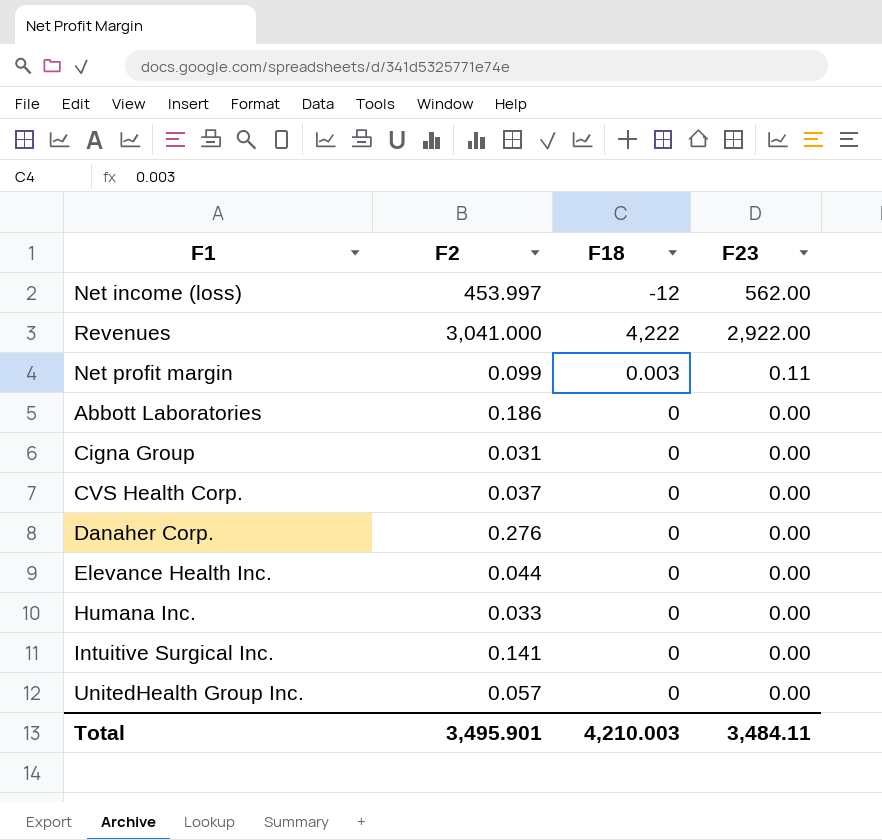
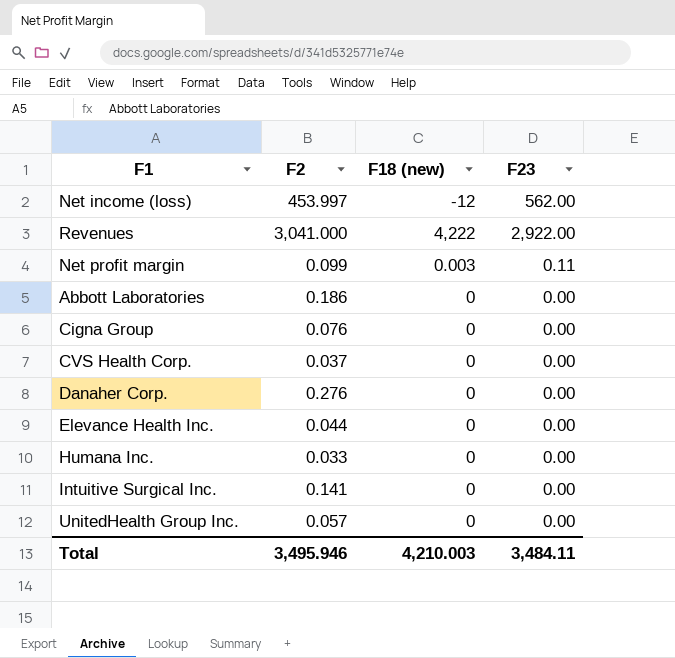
column name: F18 -> F18 (new)
Cigna Group | F2: 0.031 -> 0.076
Total | F2: 3,495.901 -> 3,495.946

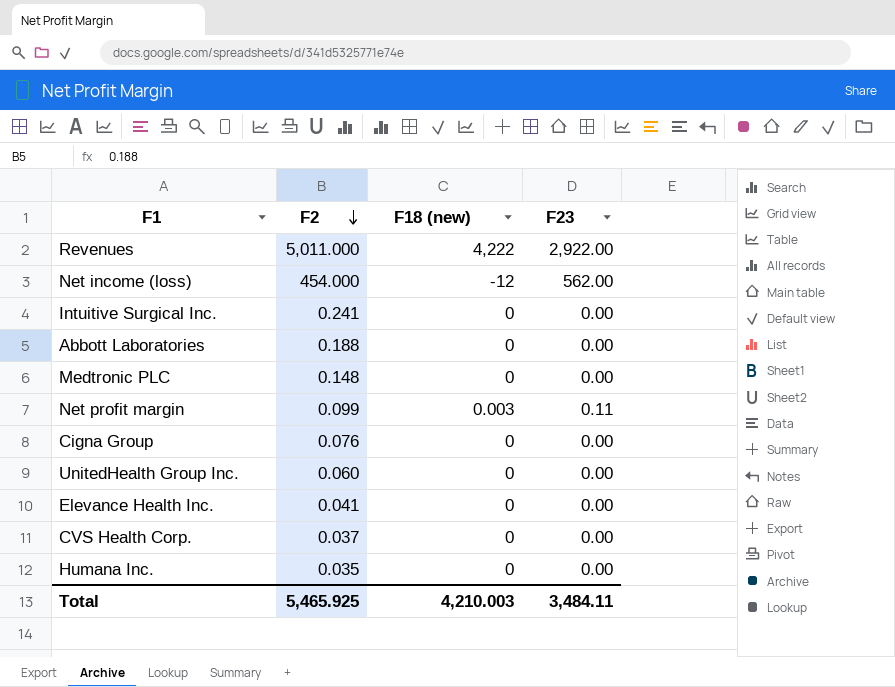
row order: none -> F2 descending
row Danaher Corp.: 0.276 | 0 | 0.00 -> none
Revenues | F2: 3,041.000 -> 5,011.000
Net income (loss) | F2: 453.997 -> 454.000
Intuitive Surgical Inc. | F2: 0.141 -> 0.241
Abbott Laboratories | F2: 0.186 -> 0.188
row Medtronic PLC: none -> 0.148 | 0 | 0.00
UnitedHealth Group Inc. | F2: 0.057 -> 0.060
Elevance Health Inc. | F2: 0.044 -> 0.041
Humana Inc. | F2: 0.033 -> 0.035
Total | F2: 3,495.946 -> 5,465.925

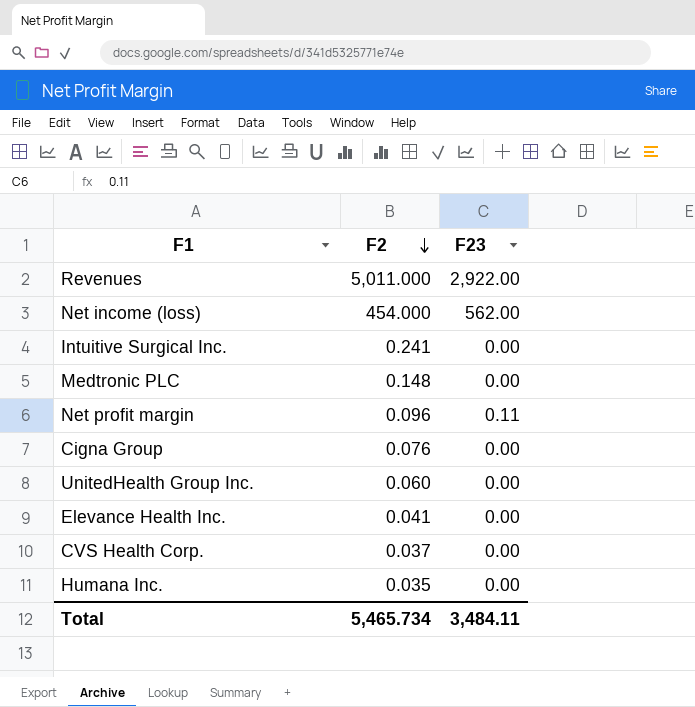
column F18 (new) | position: 3 -> none
row Abbott Laboratories: 0.188 | 0 | 0.00 -> none
Net profit margin | F2: 0.099 -> 0.096
Total | F2: 5,465.925 -> 5,465.734

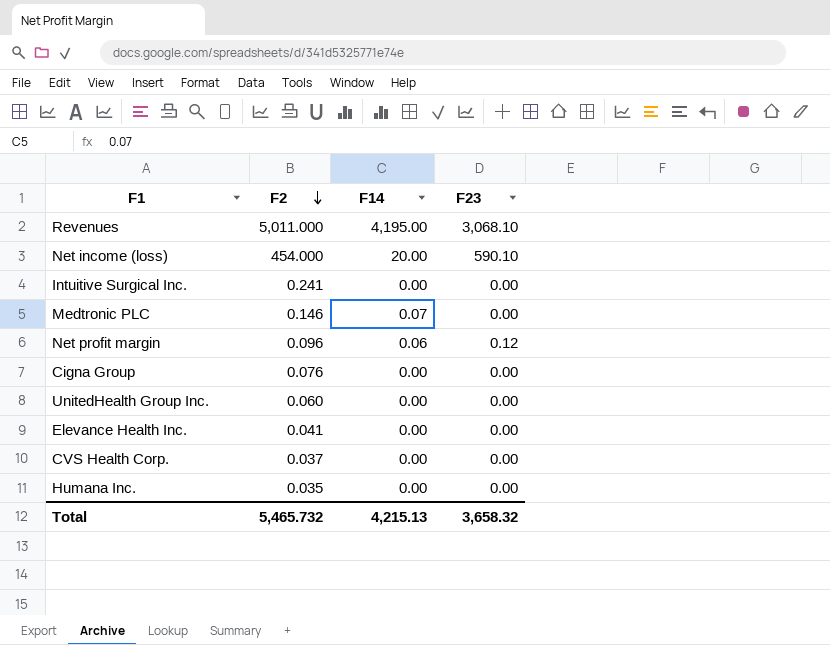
column F14 | position: none -> 3
Revenues | F23: 2,922.00 -> 3,068.10
Net income (loss) | F23: 562.00 -> 590.10
Medtronic PLC | F2: 0.148 -> 0.146
Net profit margin | F23: 0.11 -> 0.12
Total | F2: 5,465.734 -> 5,465.732
Total | F23: 3,484.11 -> 3,658.32

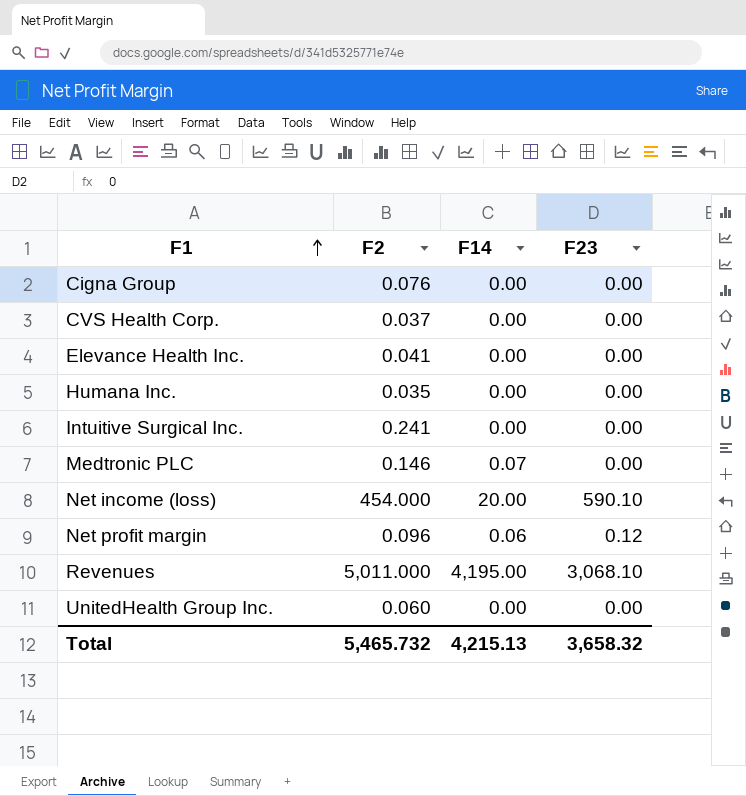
row order: F2 descending -> F1 ascending

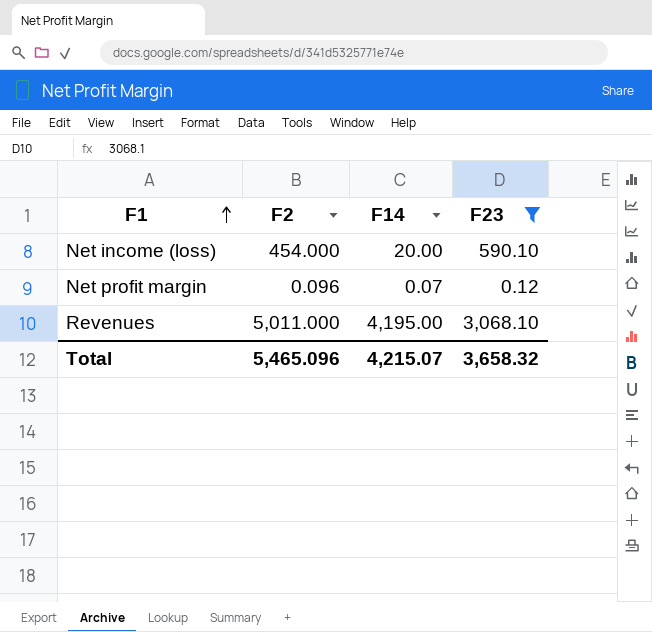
filter: none -> F23 != 0.00
Net profit margin | F14: 0.06 -> 0.07
Total | F2: 5,465.732 -> 5,465.096
Total | F14: 4,215.13 -> 4,215.07

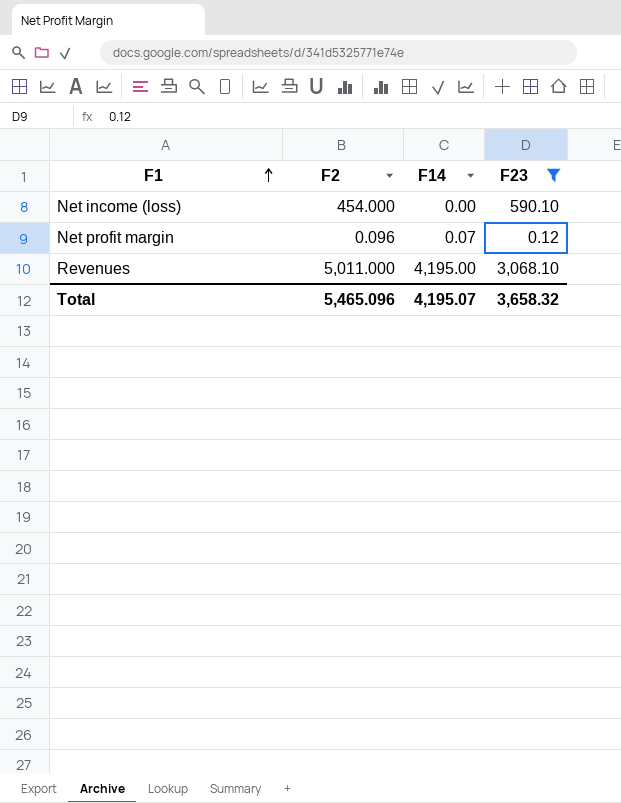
Net income (loss) | F14: 20.00 -> 0.00
Total | F14: 4,215.07 -> 4,195.07

